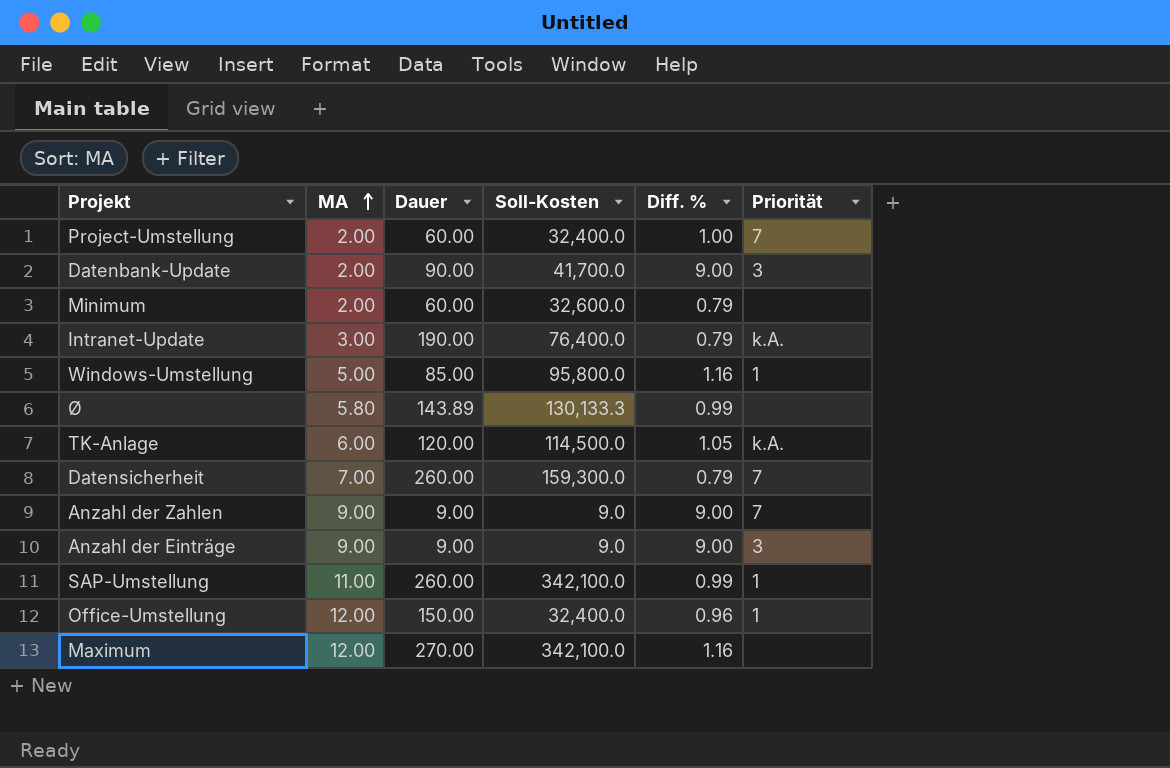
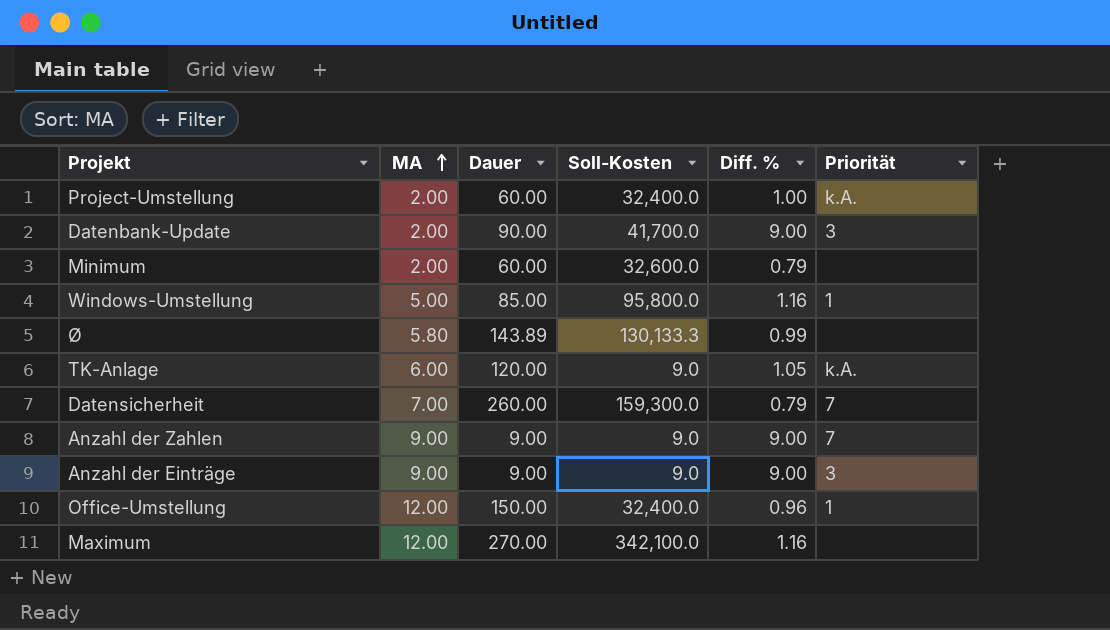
row Intranet-Update: 3.00 | 190.00 | 76,400.0 | 0.79 | k.A. -> none
row SAP-Umstellung: 11.00 | 260.00 | 342,100.0 | 0.99 | 1 -> none
Project-Umstellung | Priorität: 7 -> k.A.
TK-Anlage | Soll-Kosten: 114,500.0 -> 9.0

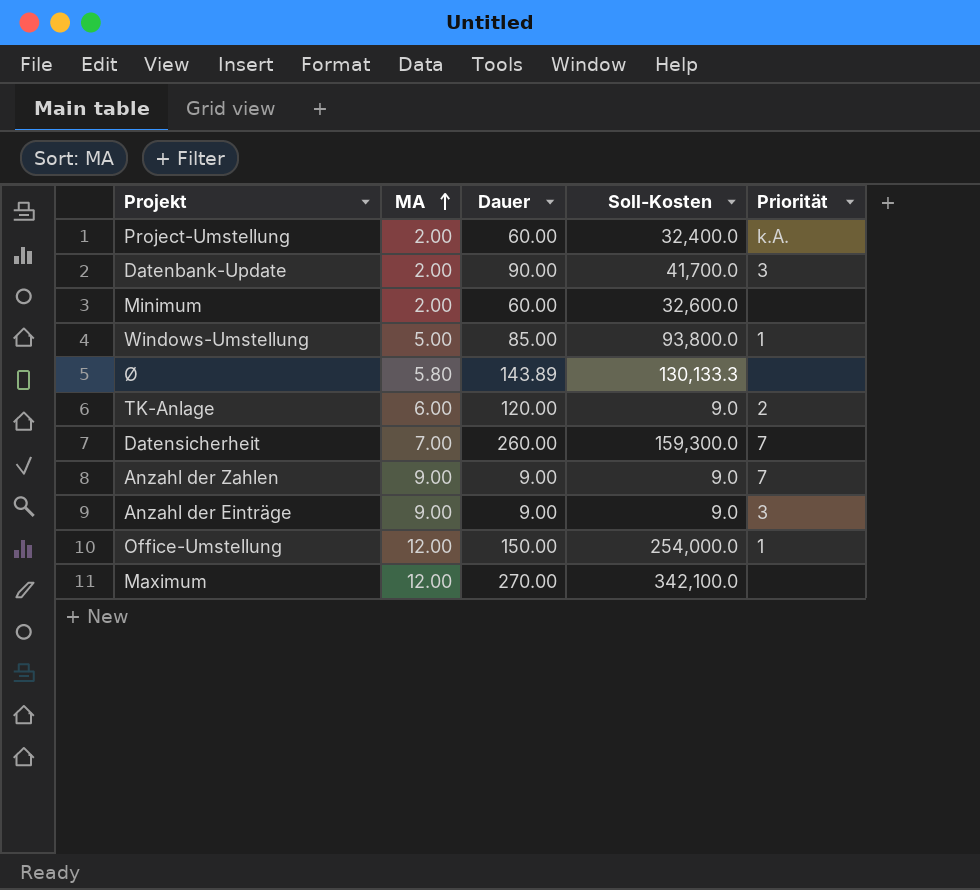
column Diff. % | position: 5 -> none
Windows-Umstellung | Soll-Kosten: 95,800.0 -> 93,800.0
TK-Anlage | Priorität: k.A. -> 2
Office-Umstellung | Soll-Kosten: 32,400.0 -> 254,000.0

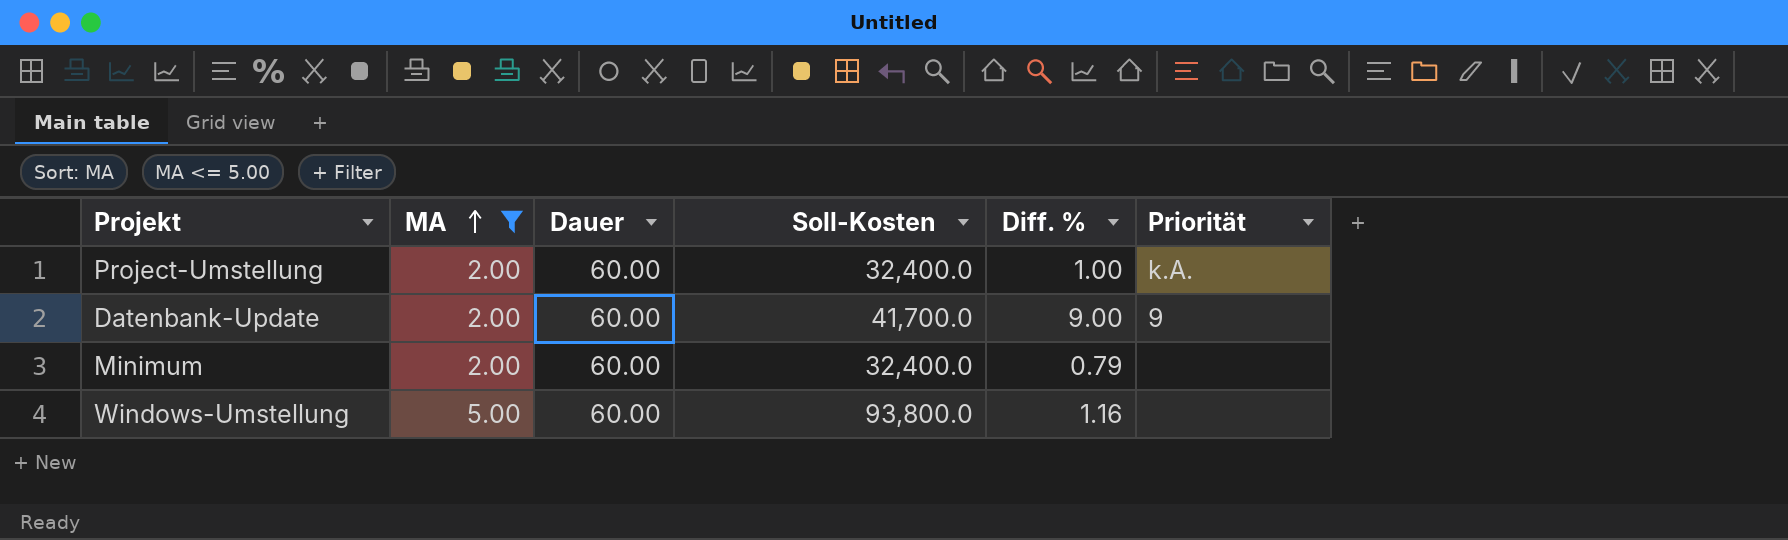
filter: none -> MA <= 5.00
column Diff. % | position: none -> 5
Datenbank-Update | Dauer: 90.00 -> 60.00
Datenbank-Update | Priorität: 3 -> 9
Minimum | Soll-Kosten: 32,600.0 -> 32,400.0
Windows-Umstellung | Dauer: 85.00 -> 60.00
Windows-Umstellung | Priorität: 1 -> none

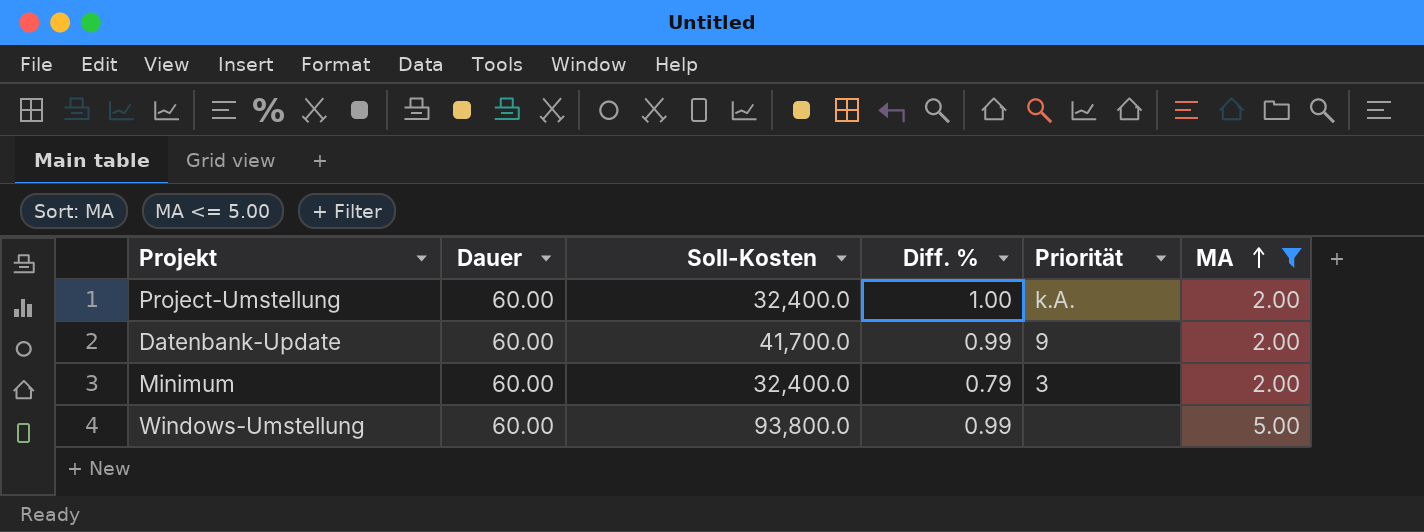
column MA | position: 2 -> 6
Datenbank-Update | Diff. %: 9.00 -> 0.99
Minimum | Priorität: none -> 3
Windows-Umstellung | Diff. %: 1.16 -> 0.99

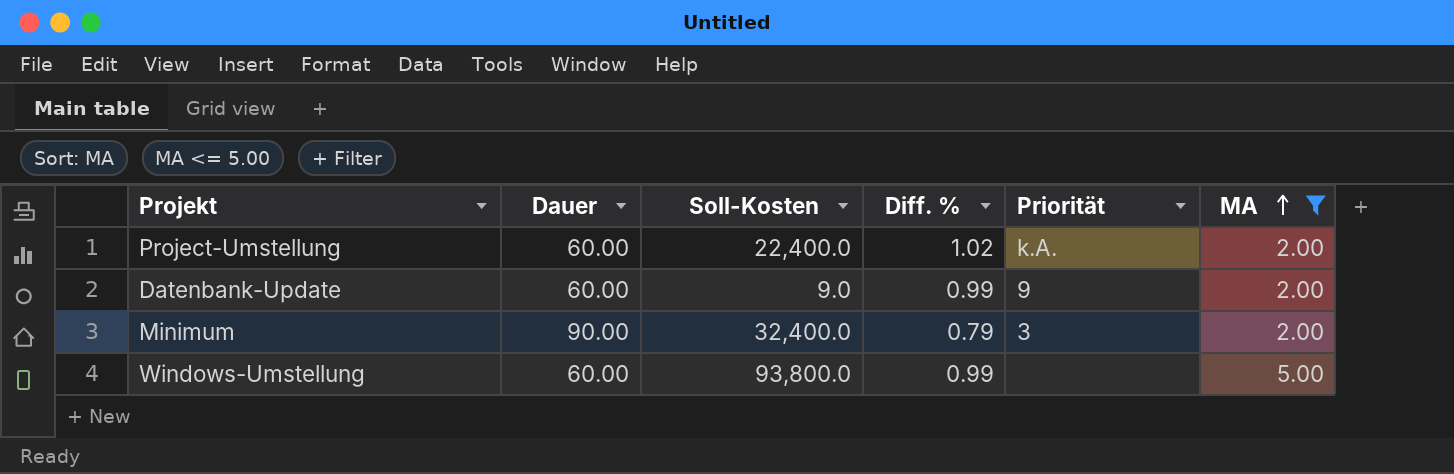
Project-Umstellung | Soll-Kosten: 32,400.0 -> 22,400.0
Project-Umstellung | Diff. %: 1.00 -> 1.02
Datenbank-Update | Soll-Kosten: 41,700.0 -> 9.0
Minimum | Dauer: 60.00 -> 90.00

